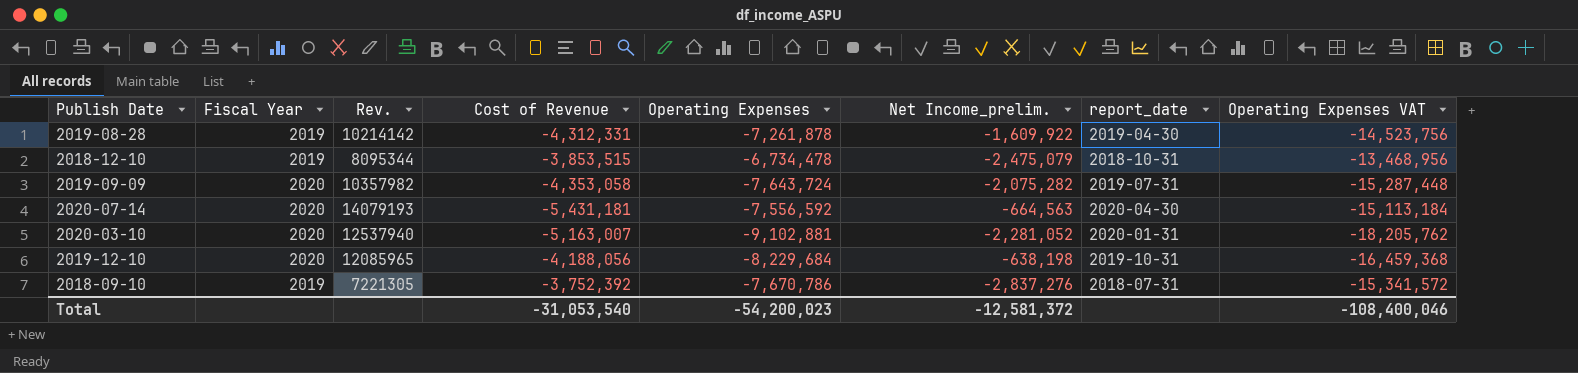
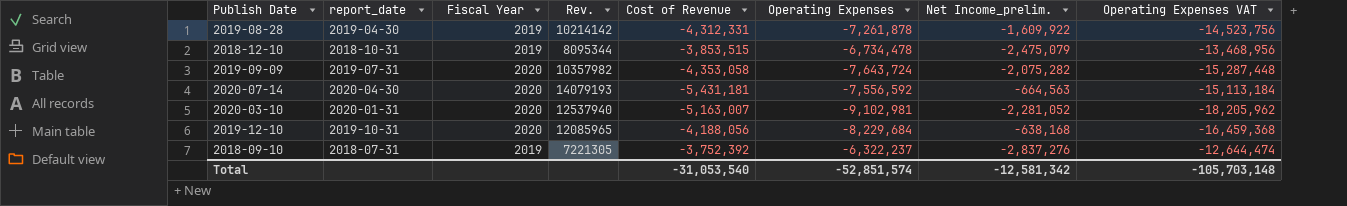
column report_date | position: 7 -> 2
2020-03-10 | Operating Expenses: -9,102,881 -> -9,102,981
2020-03-10 | Operating Expenses VAT: -18,205,762 -> -18,205,962
2019-12-10 | Net Income_prelim.: -638,198 -> -638,168
2018-09-10 | Operating Expenses: -7,670,786 -> -6,322,237
2018-09-10 | Operating Expenses VAT: -15,341,572 -> -12,644,474
Total | Operating Expenses: -54,200,023 -> -52,851,574
Total | Net Income_prelim.: -12,581,372 -> -12,581,342
Total | Operating Expenses VAT: -108,400,046 -> -105,703,148

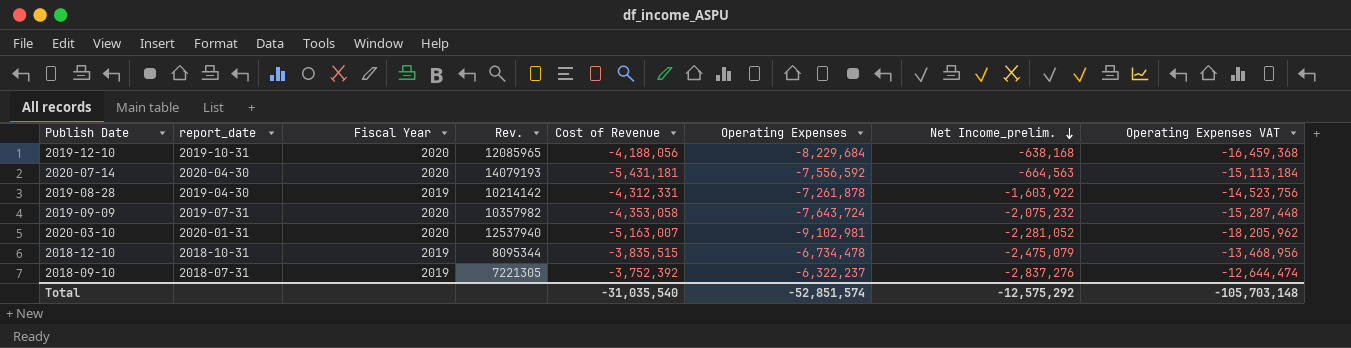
row order: none -> Net Income_prelim. descending
2019-08-28 | Net Income_prelim.: -1,609,922 -> -1,603,922
2019-09-09 | Net Income_prelim.: -2,075,282 -> -2,075,232
2018-12-10 | Cost of Revenue: -3,853,515 -> -3,835,515
Total | Cost of Revenue: -31,053,540 -> -31,035,540
Total | Net Income_prelim.: -12,581,342 -> -12,575,292

